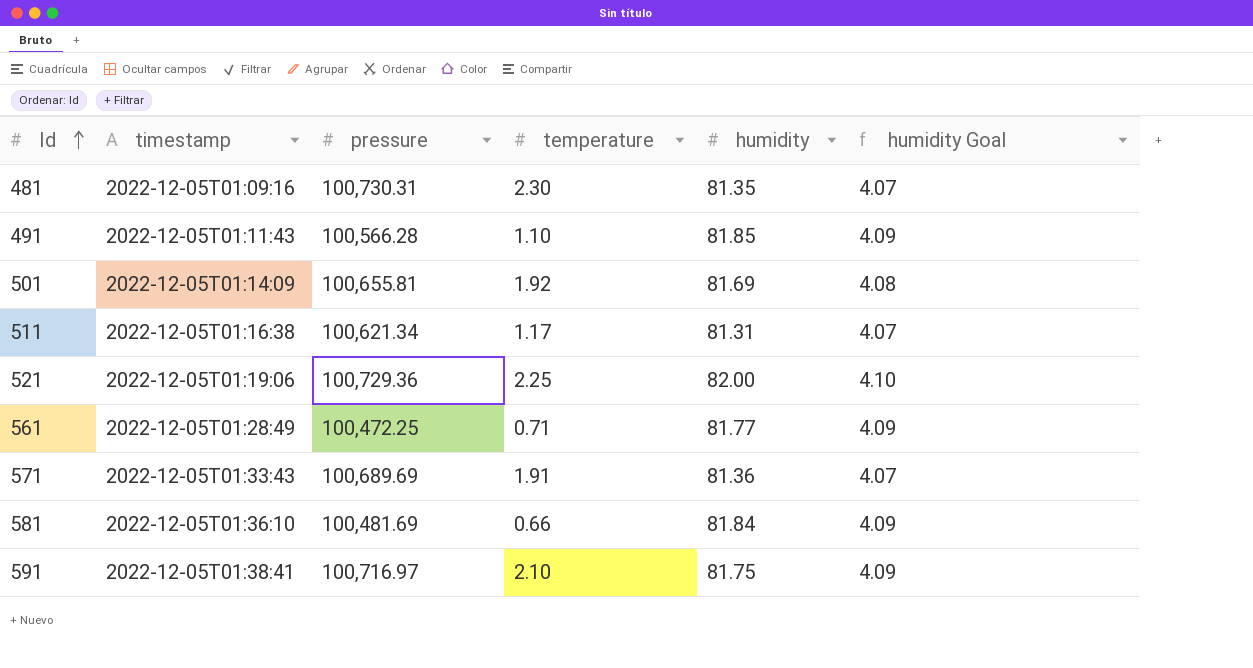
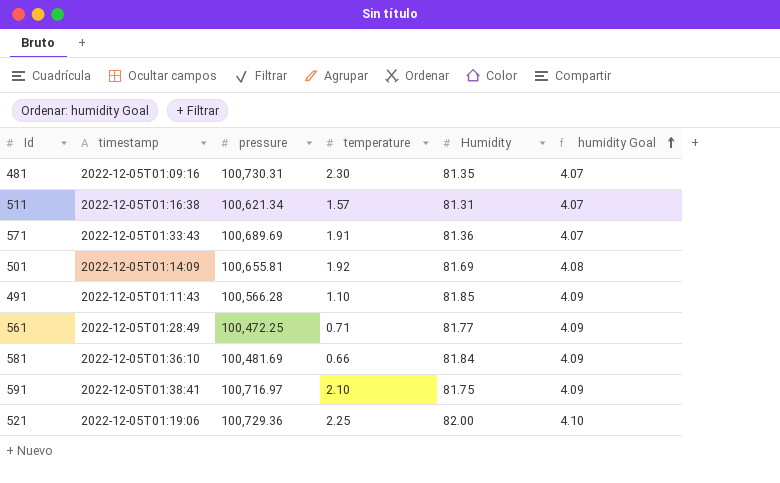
row order: Id ascending -> humidity Goal ascending
column name: humidity -> Humidity
511 | temperature: 1.17 -> 1.57

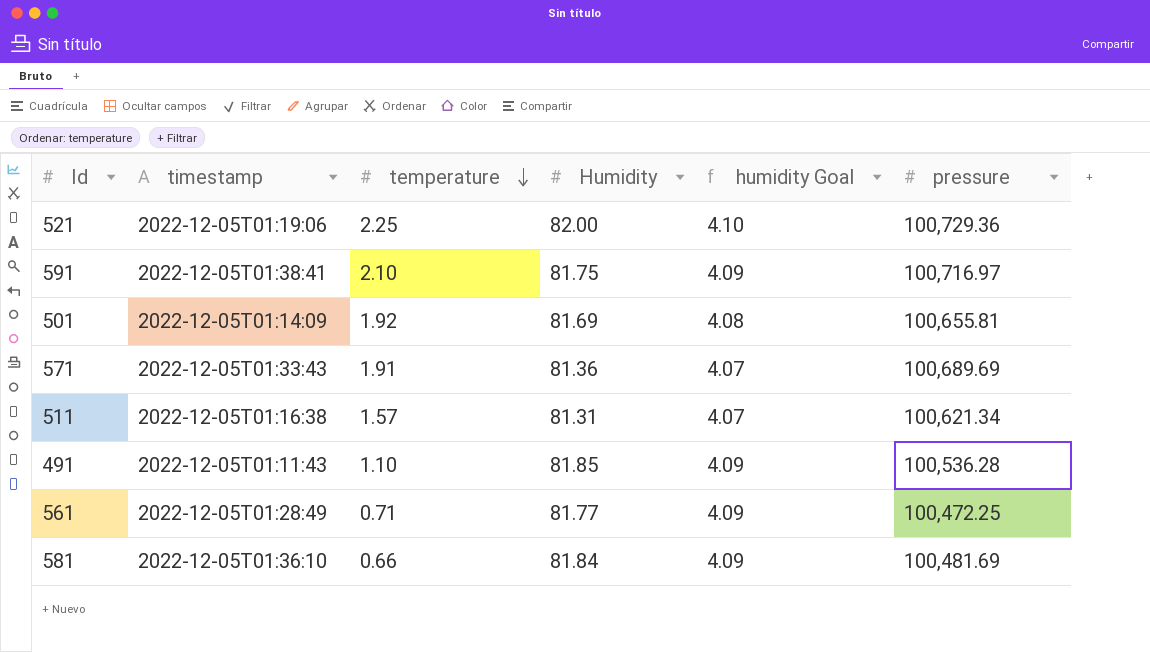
row order: humidity Goal ascending -> temperature descending
column pressure | position: 3 -> 6
row 481: 2022-12-05T01:09:16 | 100,730.31 | 2.30 | 81.35 | 4.07 -> none
491 | pressure: 100,566.28 -> 100,536.28

